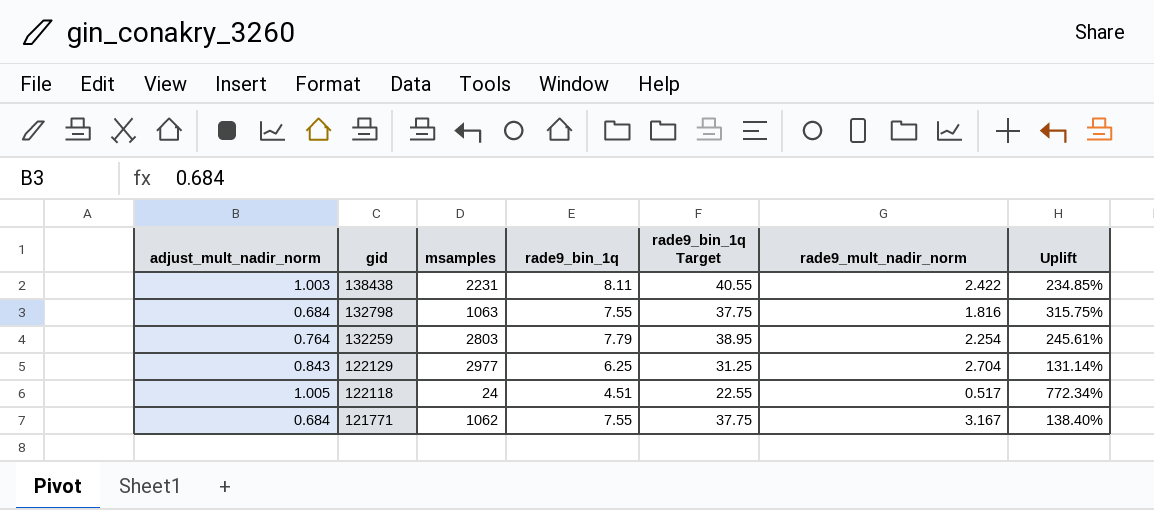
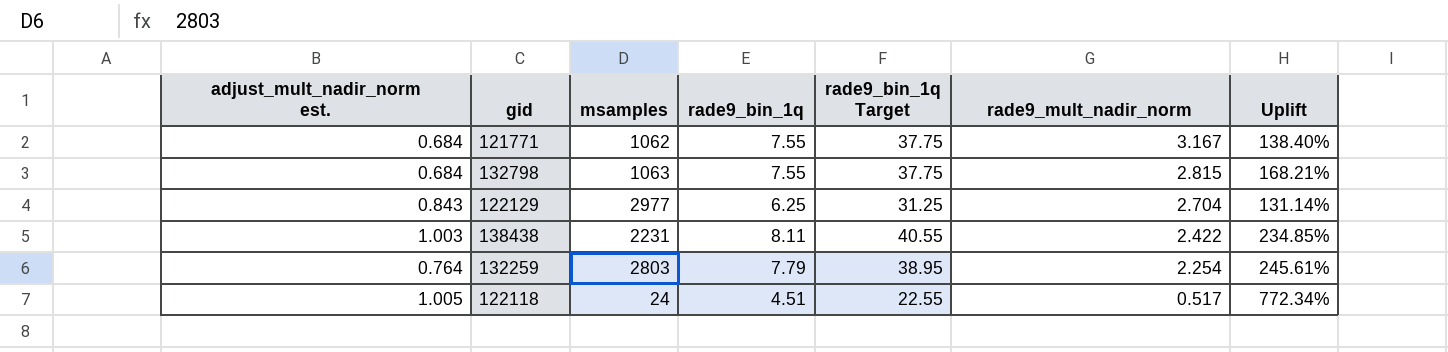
row order: gid descending -> rade9_mult_nadir_norm descending
column name: adjust_mult_nadir_norm -> adjust_mult_nadir_norm est.
132798 | rade9_mult_nadir_norm: 1.816 -> 2.815
132798 | Uplift: 315.75% -> 168.21%

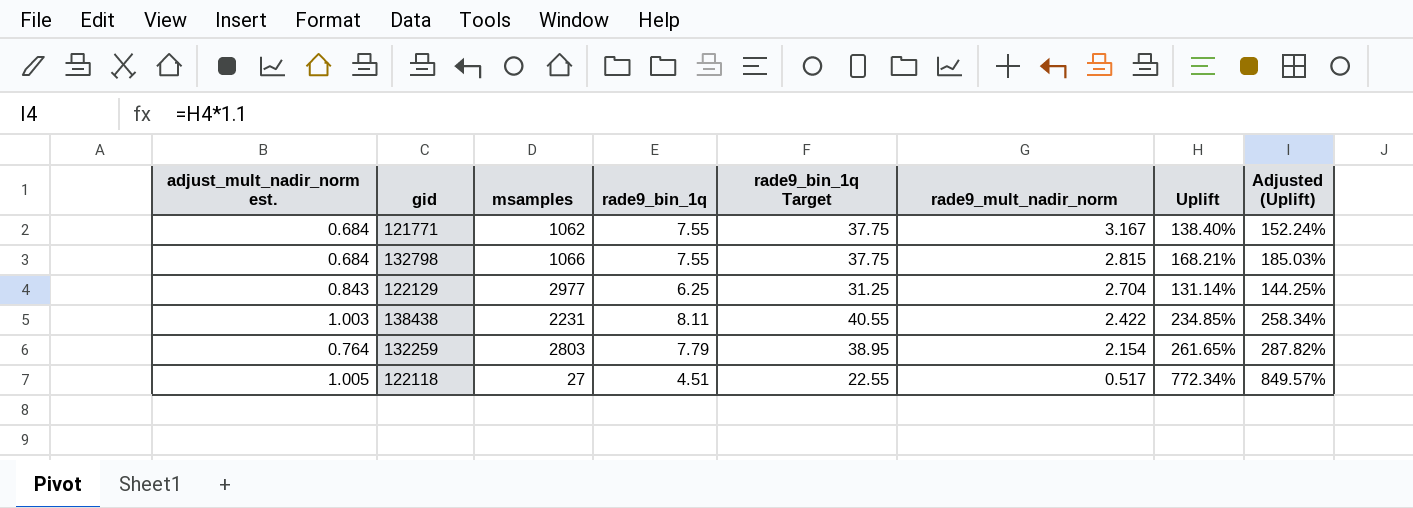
column Adjusted (Uplift) | formula: none -> [Uplift] * 1.1
132798 | msamples: 1063 -> 1066
132259 | rade9_mult_nadir_norm: 2.254 -> 2.154
132259 | Uplift: 245.61% -> 261.65%
122118 | msamples: 24 -> 27

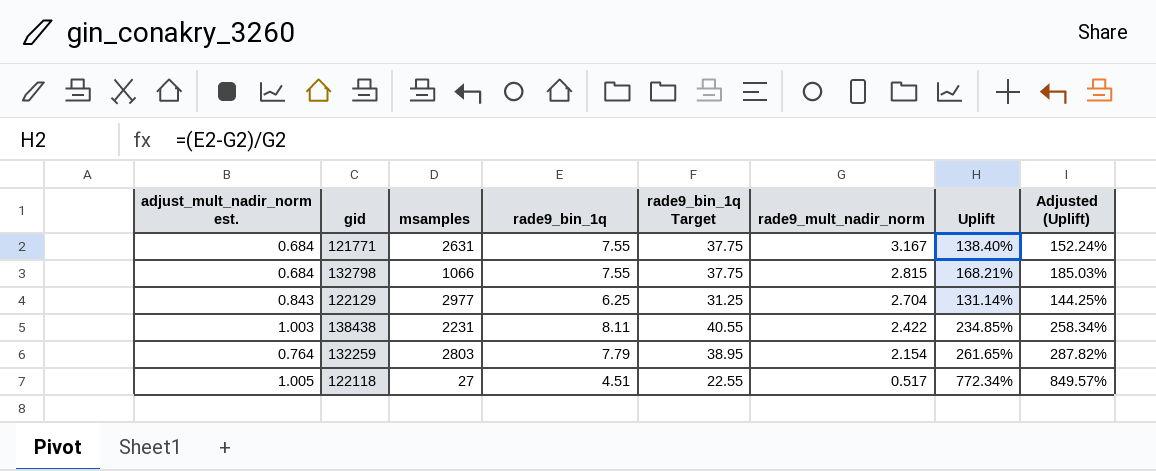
121771 | msamples: 1062 -> 2631

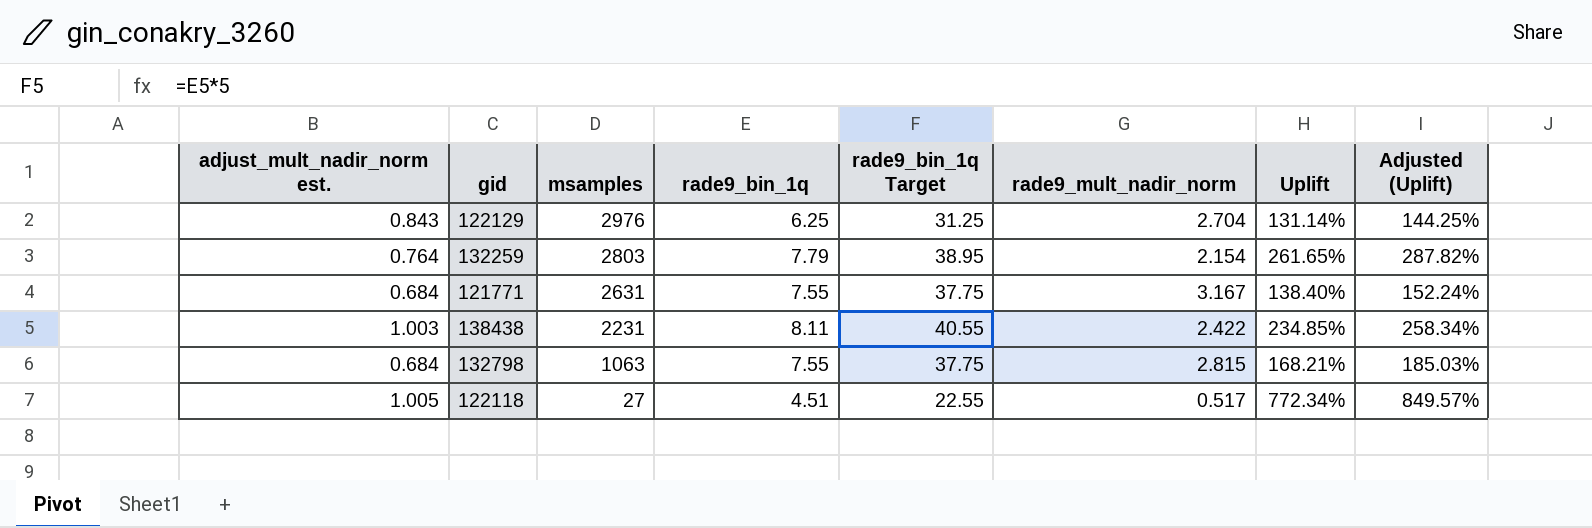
row order: rade9_mult_nadir_norm descending -> msamples descending
122129 | msamples: 2977 -> 2976
132798 | msamples: 1066 -> 1063

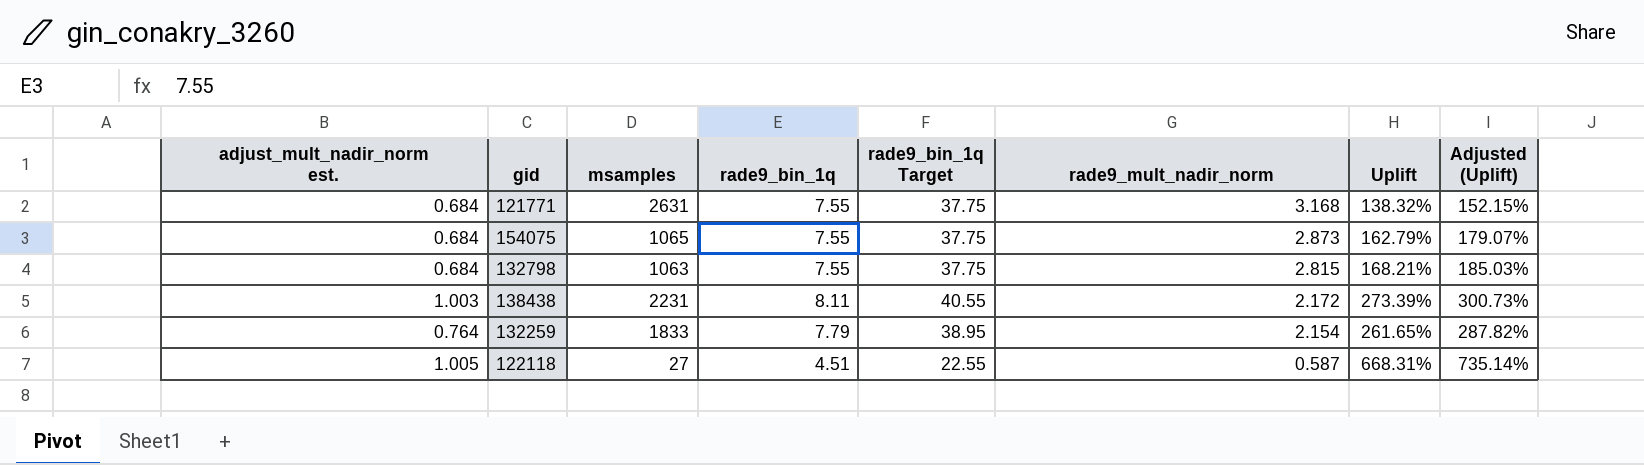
row order: msamples descending -> rade9_mult_nadir_norm descending
row 122129: 0.843 | 2976 | 6.25 | 31.25 | 2.704 | 131.14% | 144.25% -> none
121771 | rade9_mult_nadir_norm: 3.167 -> 3.168
121771 | Uplift: 138.40% -> 138.32%
121771 | Adjusted (Uplift): 152.24% -> 152.15%
row 154075: none -> 0.684 | 1065 | 7.55 | 37.75 | 2.873 | 162.79% | 179.07%
138438 | rade9_mult_nadir_norm: 2.422 -> 2.172
138438 | Uplift: 234.85% -> 273.39%
138438 | Adjusted (Uplift): 258.34% -> 300.73%
132259 | msamples: 2803 -> 1833
122118 | rade9_mult_nadir_norm: 0.517 -> 0.587
122118 | Uplift: 772.34% -> 668.31%
122118 | Adjusted (Uplift): 849.57% -> 735.14%

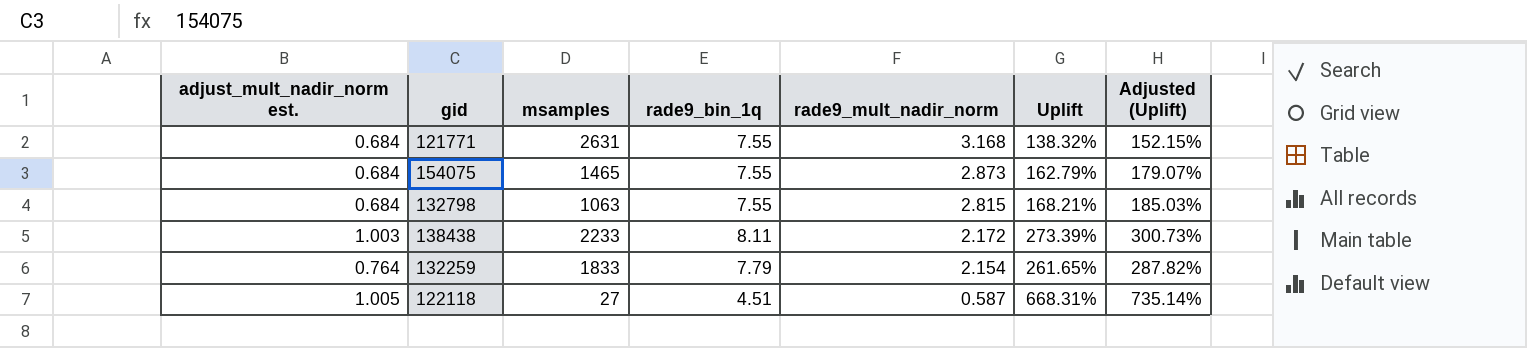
column rade9_bin_1q Target | formula: [rade9_bin_1q] * 5 -> none
154075 | msamples: 1065 -> 1465
138438 | msamples: 2231 -> 2233

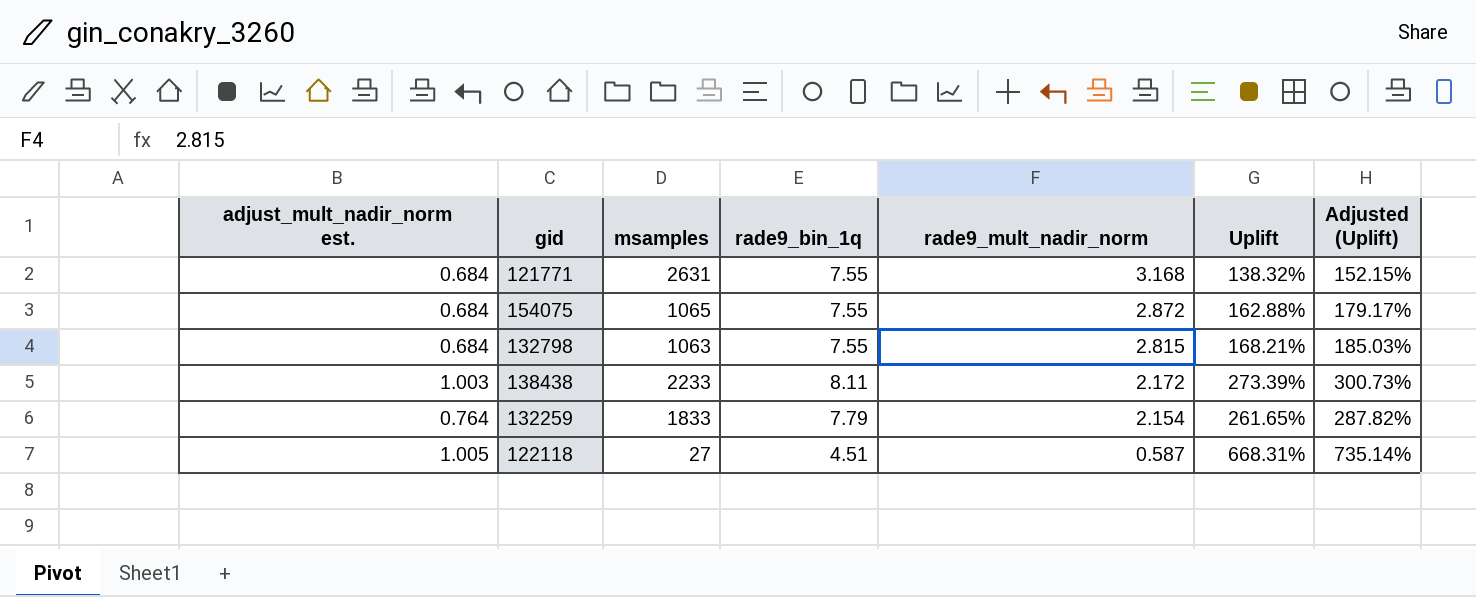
154075 | msamples: 1465 -> 1065
154075 | rade9_mult_nadir_norm: 2.873 -> 2.872
154075 | Uplift: 162.79% -> 162.88%
154075 | Adjusted (Uplift): 179.07% -> 179.17%

